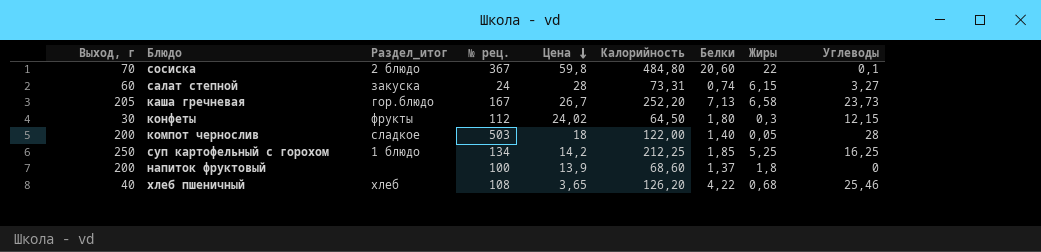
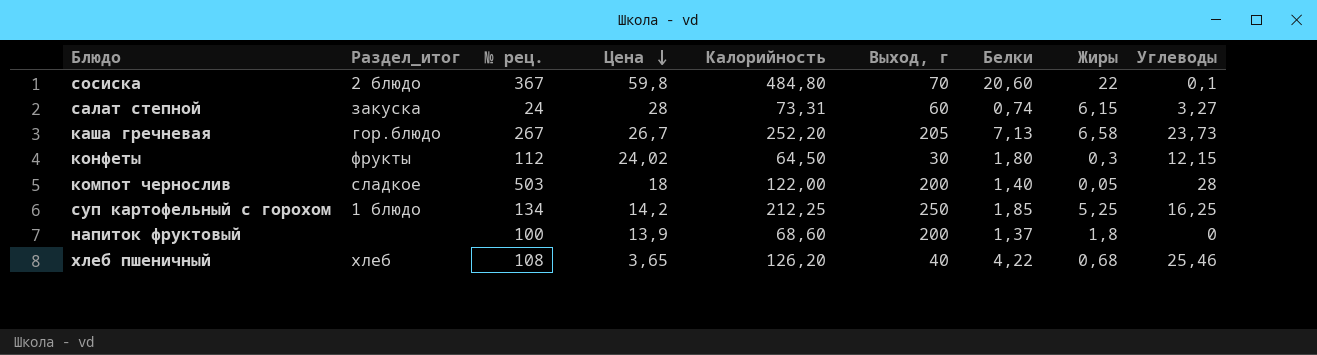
column Выход, г | position: 1 -> 6
каша гречневая | № рец.: 167 -> 267

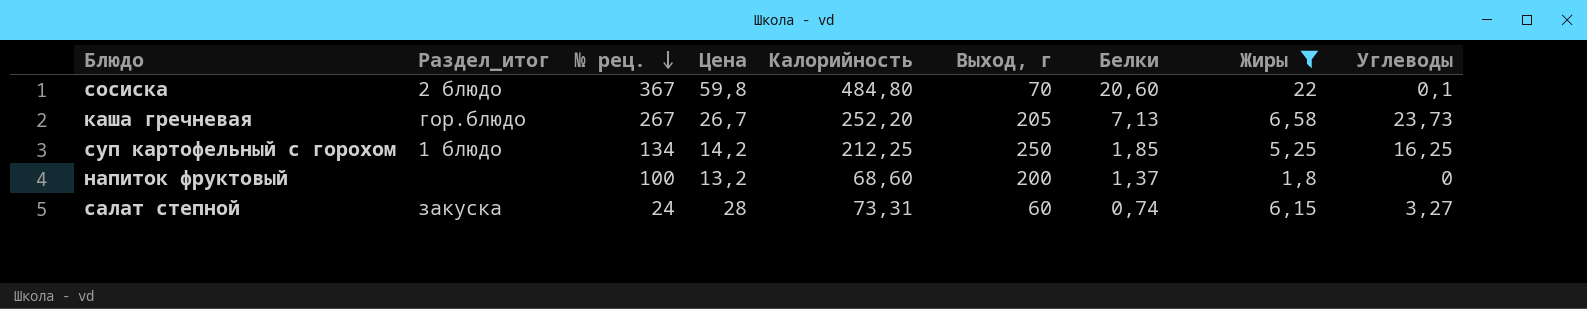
filter: none -> Жиры >= 1,8
row order: Цена descending -> № рец. descending
напиток фруктовый | Цена: 13,9 -> 13,2

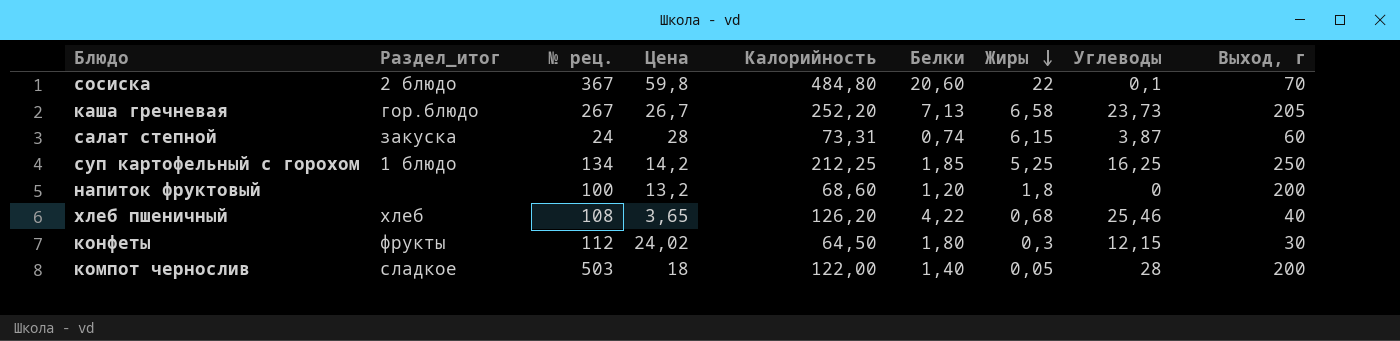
filter: Жиры >= 1,8 -> none
row order: № рец. descending -> Жиры descending
column Выход, г | position: 6 -> 9
салат степной | Углеводы: 3,27 -> 3,87
напиток фруктовый | Белки: 1,37 -> 1,20

